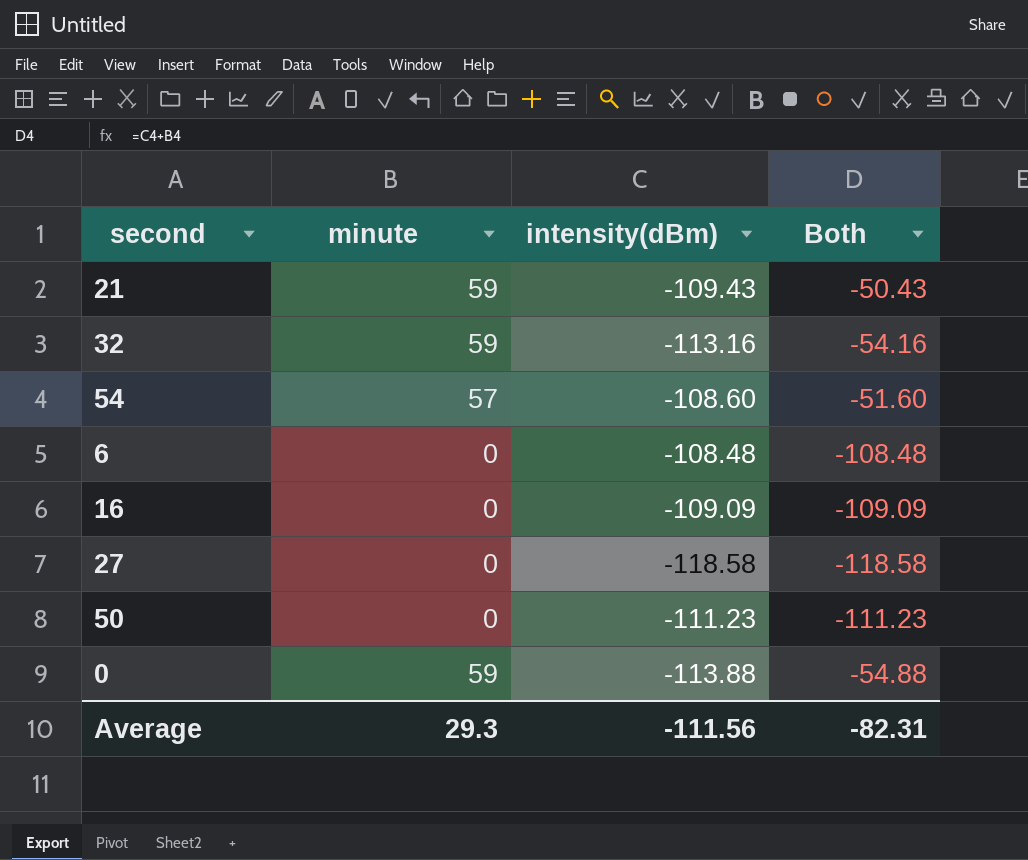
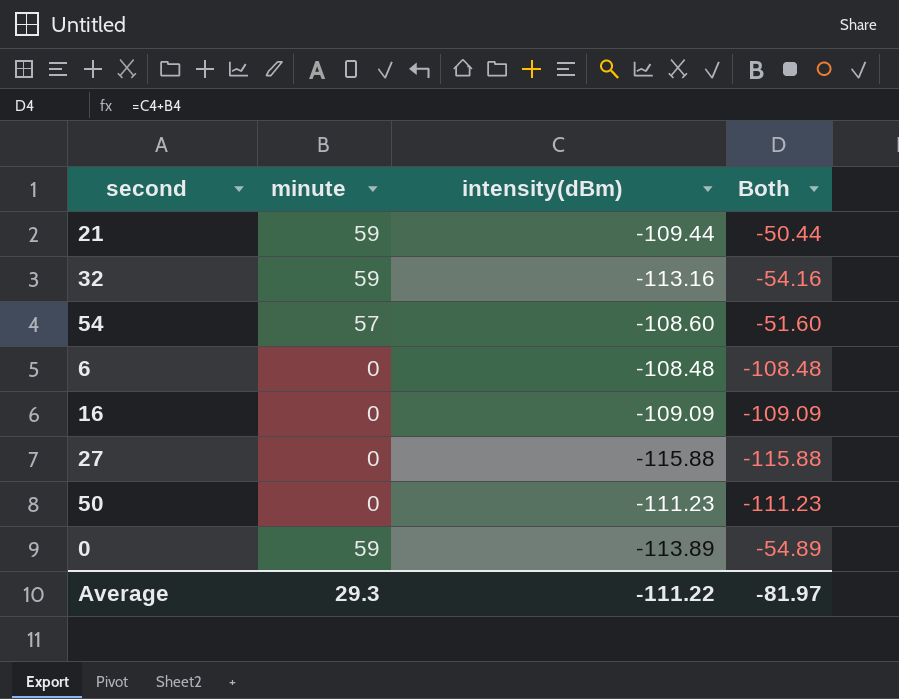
21 | intensity(dBm): -109.43 -> -109.44
21 | Both: -50.43 -> -50.44
27 | intensity(dBm): -118.58 -> -115.88
27 | Both: -118.58 -> -115.88
0 | intensity(dBm): -113.88 -> -113.89
0 | Both: -54.88 -> -54.89
Average | intensity(dBm): -111.56 -> -111.22
Average | Both: -82.31 -> -81.97

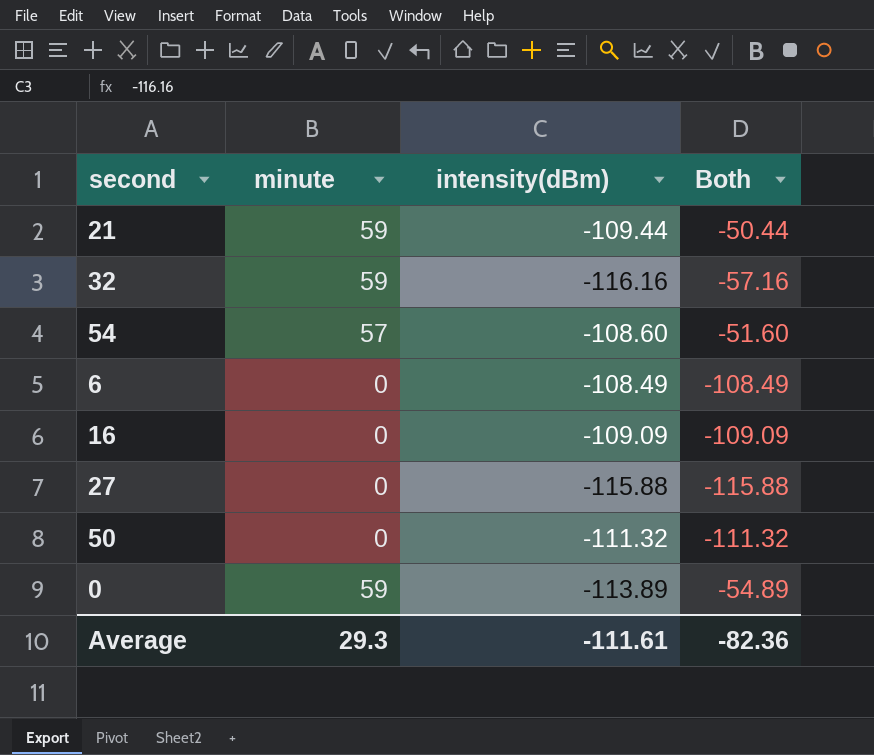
32 | intensity(dBm): -113.16 -> -116.16
32 | Both: -54.16 -> -57.16
6 | intensity(dBm): -108.48 -> -108.49
6 | Both: -108.48 -> -108.49
50 | intensity(dBm): -111.23 -> -111.32
50 | Both: -111.23 -> -111.32
Average | intensity(dBm): -111.22 -> -111.61
Average | Both: -81.97 -> -82.36

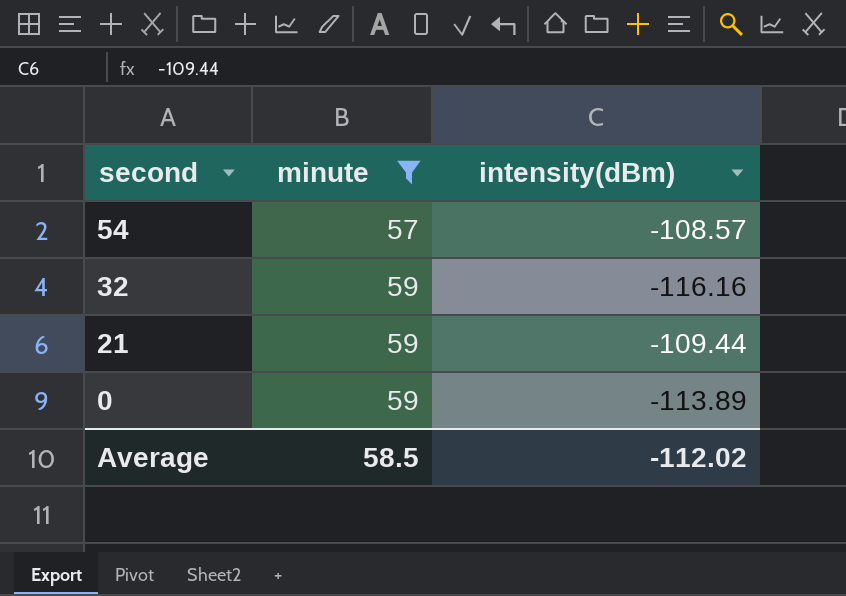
filter: none -> minute != 0
row order: none -> second descending
column Both | formula: [minute] + [intensity(dBm)] -> none
54 | intensity(dBm): -108.60 -> -108.57
Average | minute: 29.3 -> 58.5
Average | intensity(dBm): -111.61 -> -112.02

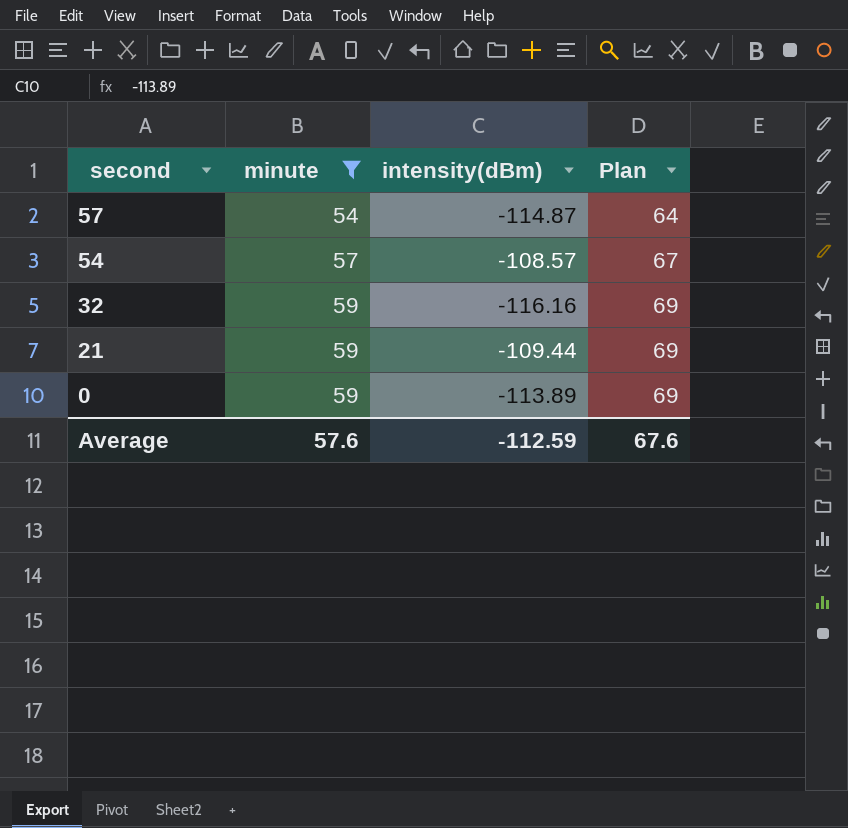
column Plan | formula: none -> [minute] + 10
row 57: none -> 54 | -114.87 | 64
Average | minute: 58.5 -> 57.6
Average | intensity(dBm): -112.02 -> -112.59

